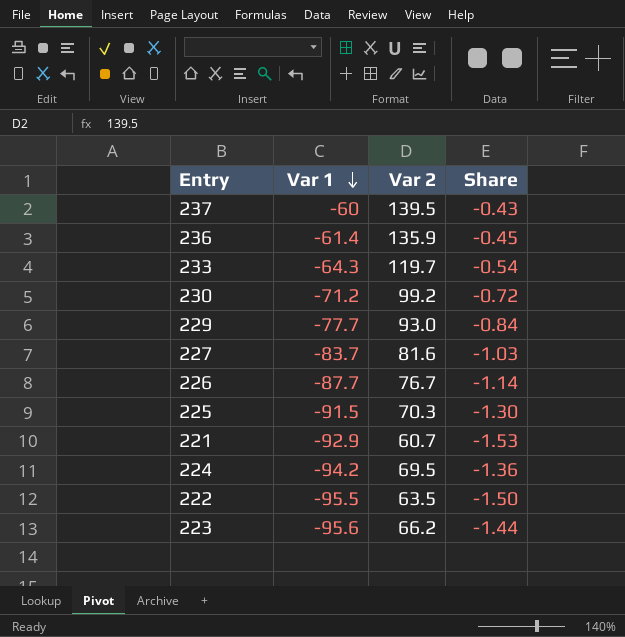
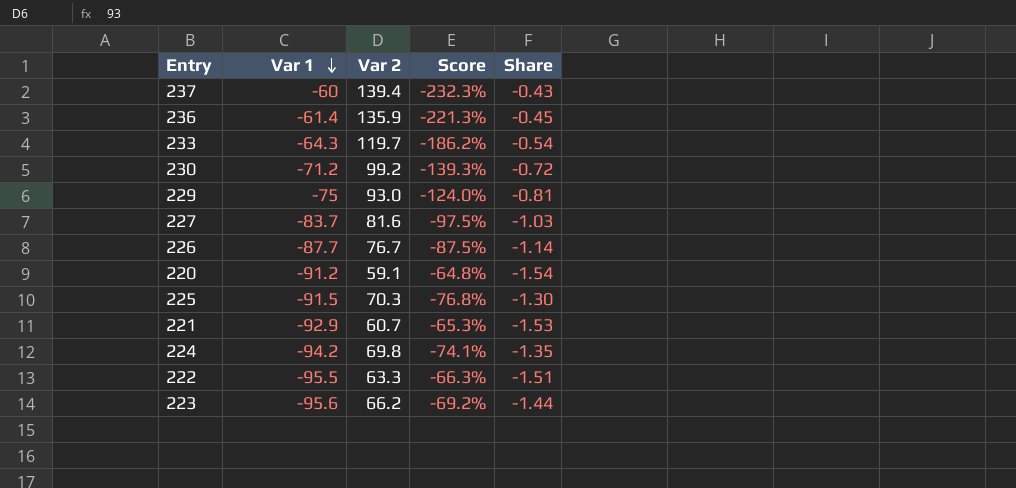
column Score | formula: none -> [Var 2] / [Var 1]
237 | Var 2: 139.5 -> 139.4
229 | Var 1: -77.7 -> -75
229 | Share: -0.84 -> -0.81
row 220: none -> -91.2 | 59.1 | -64.8% | -1.54
224 | Var 2: 69.5 -> 69.8
224 | Share: -1.36 -> -1.35
222 | Var 2: 63.5 -> 63.3
222 | Share: -1.50 -> -1.51

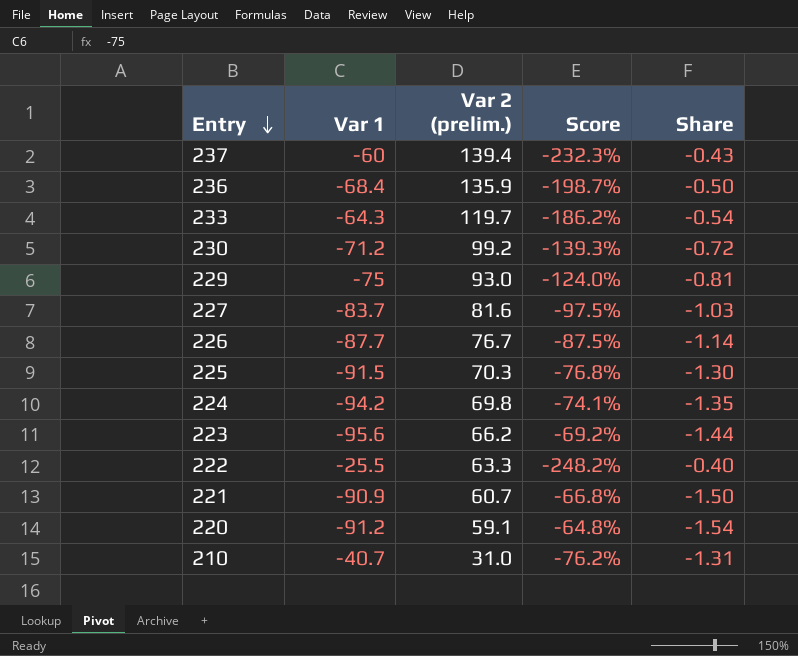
row order: Var 1 descending -> Entry descending
column name: Var 2 -> Var 2 (prelim.)
236 | Var 1: -61.4 -> -68.4
236 | Score: -221.3% -> -198.7%
236 | Share: -0.45 -> -0.50
222 | Var 1: -95.5 -> -25.5
222 | Score: -66.3% -> -248.2%
222 | Share: -1.51 -> -0.40
221 | Var 1: -92.9 -> -90.9
221 | Score: -65.3% -> -66.8%
221 | Share: -1.53 -> -1.50
row 210: none -> -40.7 | 31.0 | -76.2% | -1.31

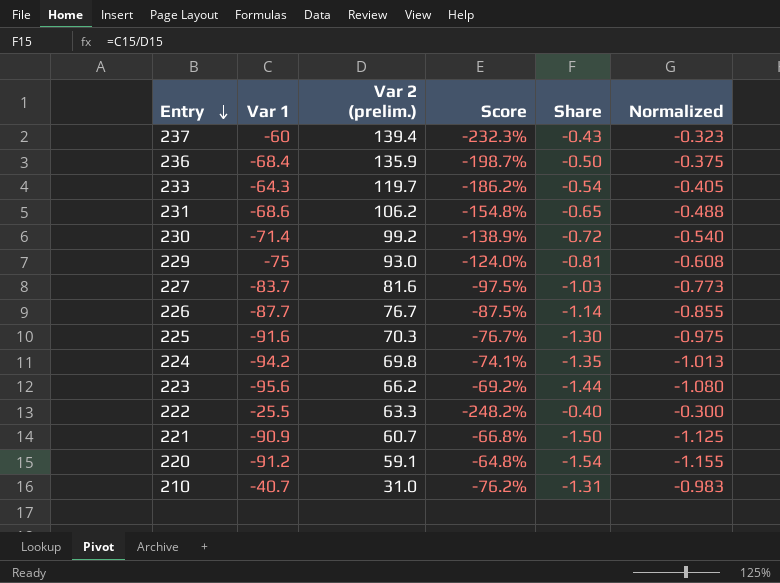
column Normalized | formula: none -> [Share] * 0.75
row 231: none -> -68.6 | 106.2 | -154.8% | -0.65 | -0.488
230 | Var 1: -71.2 -> -71.4
230 | Score: -139.3% -> -138.9%
225 | Var 1: -91.5 -> -91.6
225 | Score: -76.8% -> -76.7%

